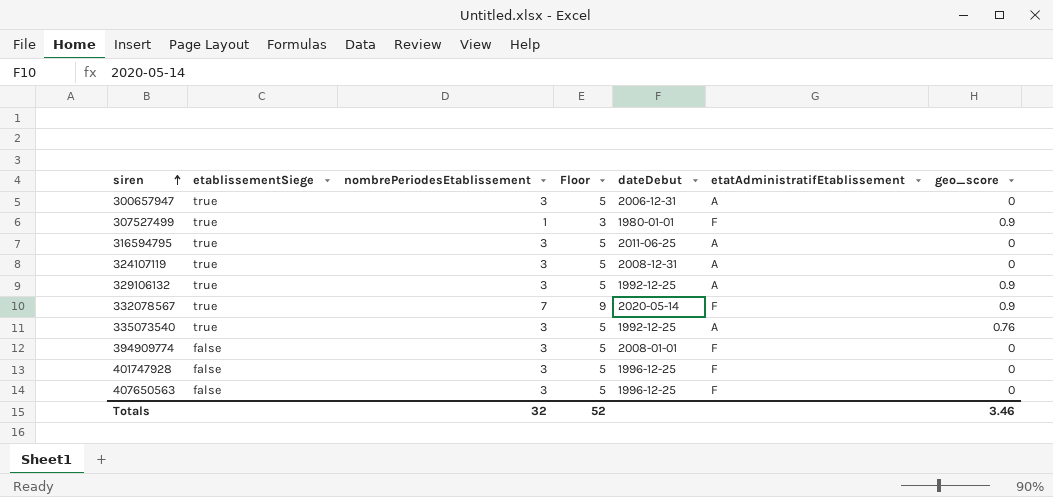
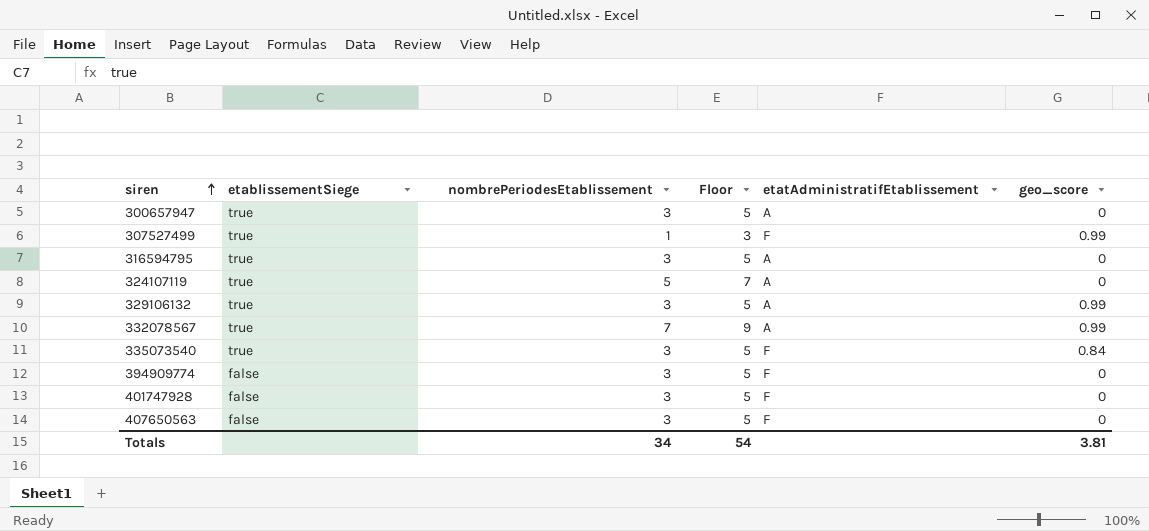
column dateDebut | position: 5 -> none
307527499 | geo_score: 0.9 -> 0.99
324107119 | nombrePeriodesEtablissement: 3 -> 5
324107119 | Floor: 5 -> 7
329106132 | geo_score: 0.9 -> 0.99
332078567 | etatAdministratifEtablissement: F -> A
332078567 | geo_score: 0.9 -> 0.99
335073540 | etatAdministratifEtablissement: A -> F
335073540 | geo_score: 0.76 -> 0.84
Totals | nombrePeriodesEtablissement: 32 -> 34
Totals | Floor: 52 -> 54
Totals | geo_score: 3.46 -> 3.81

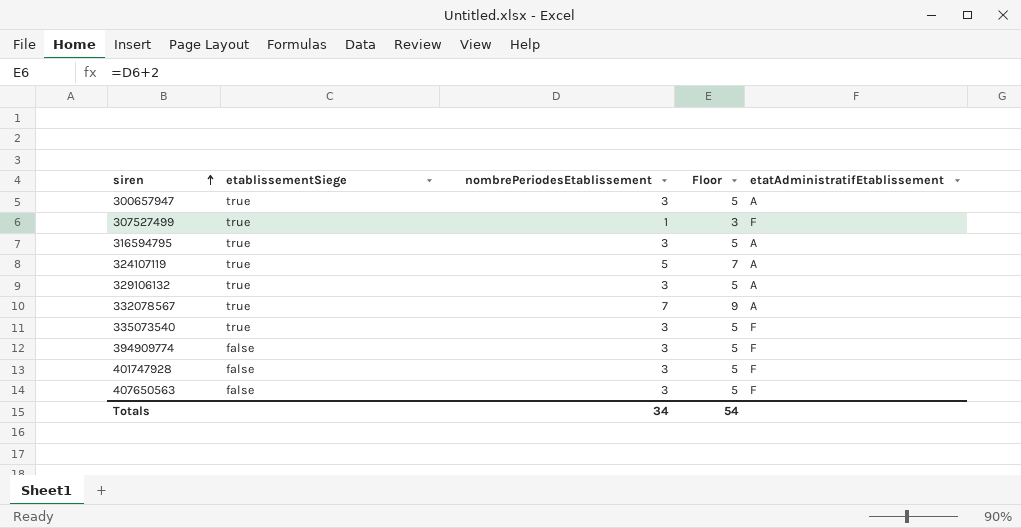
column geo_score | position: 6 -> none

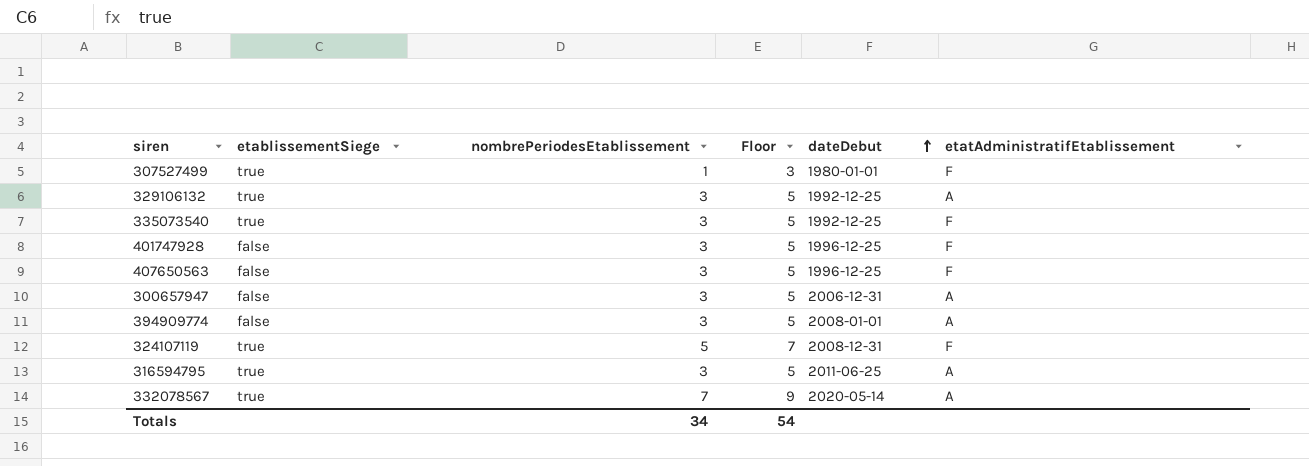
row order: siren ascending -> dateDebut ascending
column dateDebut | position: none -> 5
300657947 | etablissementSiege: true -> false
394909774 | etatAdministratifEtablissement: F -> A
324107119 | etatAdministratifEtablissement: A -> F

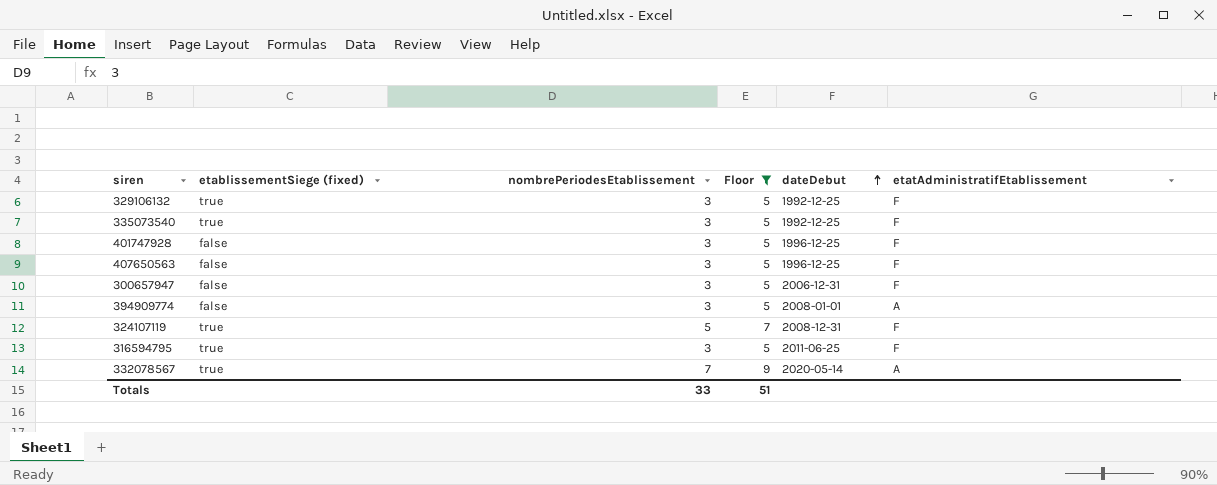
filter: none -> Floor != 3
column name: etablissementSiege -> etablissementSiege (fixed)
329106132 | etatAdministratifEtablissement: A -> F
300657947 | etatAdministratifEtablissement: A -> F
316594795 | etatAdministratifEtablissement: A -> F
Totals | nombrePeriodesEtablissement: 34 -> 33
Totals | Floor: 54 -> 51

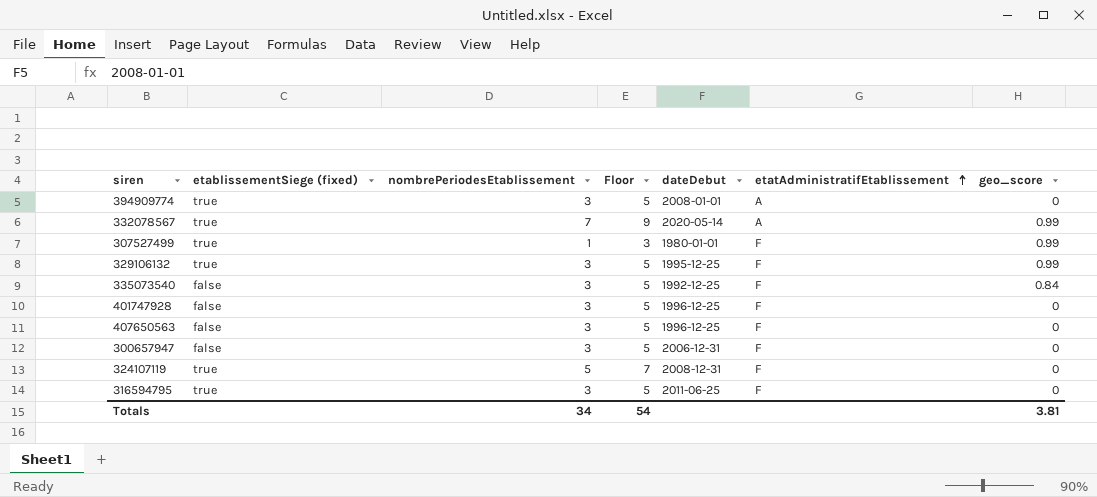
filter: Floor != 3 -> none
row order: dateDebut ascending -> etatAdministratifEtablissement ascending
column geo_score | position: none -> 7
394909774 | etablissementSiege (fixed): false -> true
329106132 | dateDebut: 1992-12-25 -> 1995-12-25
335073540 | etablissementSiege (fixed): true -> false
Totals | nombrePeriodesEtablissement: 33 -> 34
Totals | Floor: 51 -> 54

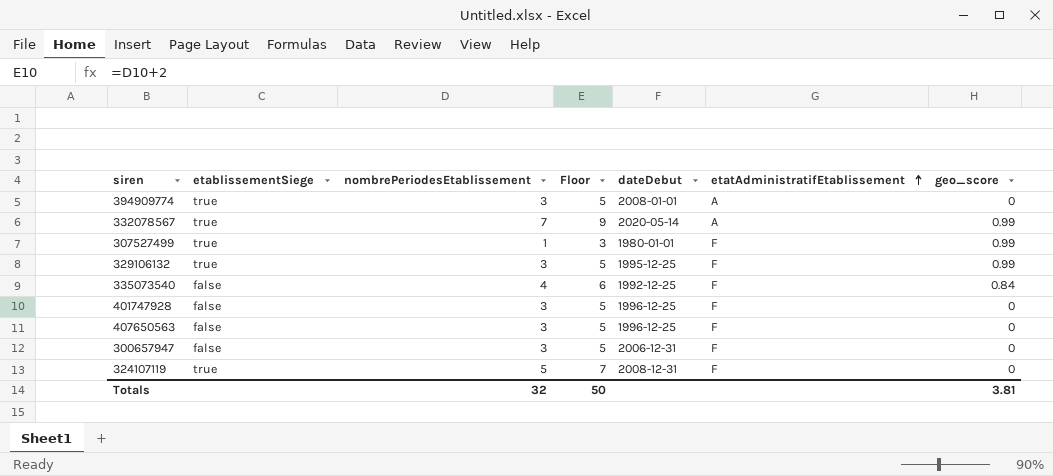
column name: etablissementSiege (fixed) -> etablissementSiege
row 316594795: true | 3 | 5 | 2011-06-25 | F | 0 -> none
335073540 | nombrePeriodesEtablissement: 3 -> 4
335073540 | Floor: 5 -> 6
Totals | nombrePeriodesEtablissement: 34 -> 32
Totals | Floor: 54 -> 50

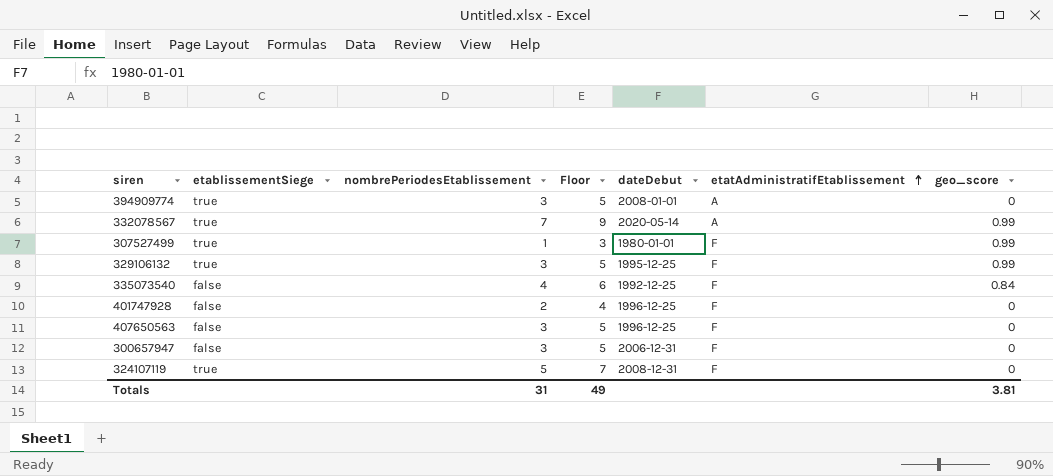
401747928 | nombrePeriodesEtablissement: 3 -> 2
401747928 | Floor: 5 -> 4
Totals | nombrePeriodesEtablissement: 32 -> 31
Totals | Floor: 50 -> 49

